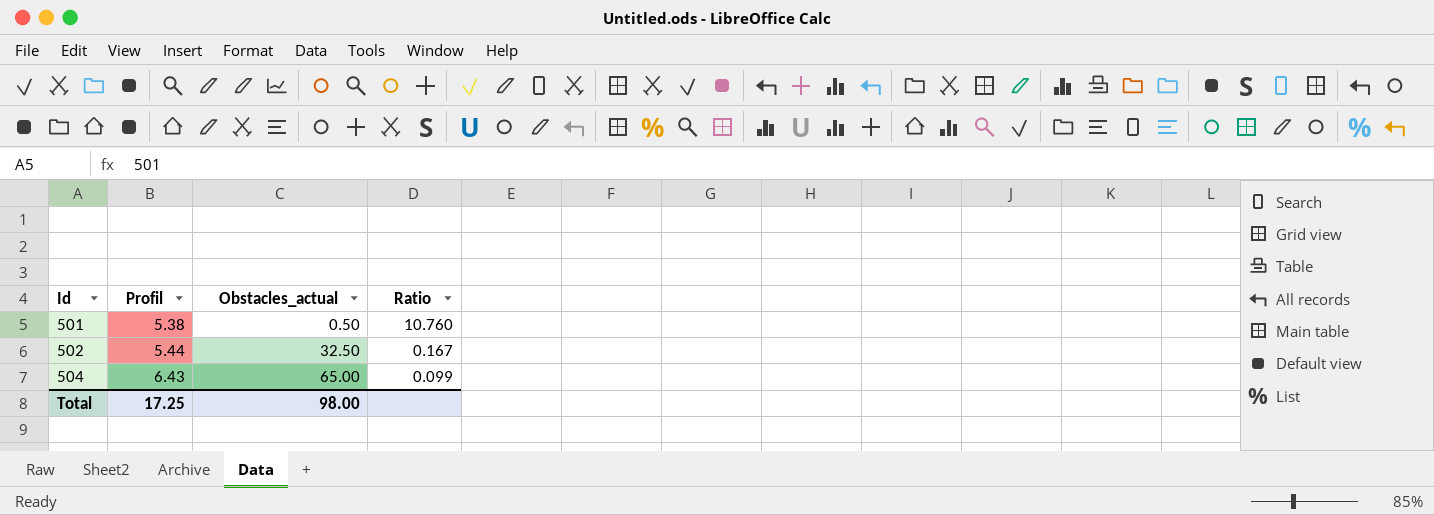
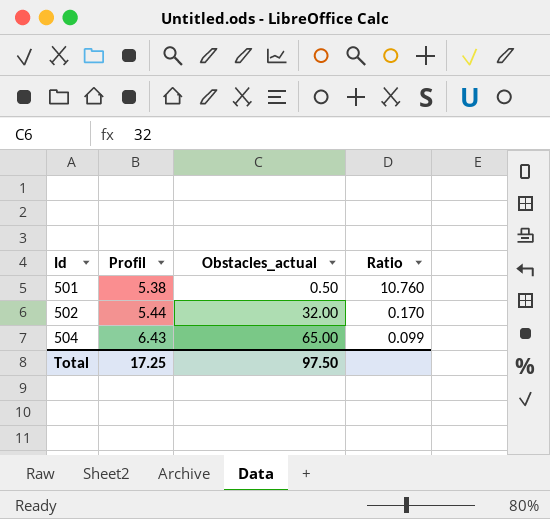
502 | Obstacles_actual: 32.50 -> 32.00
502 | Ratio: 0.167 -> 0.170
Total | Obstacles_actual: 98.00 -> 97.50

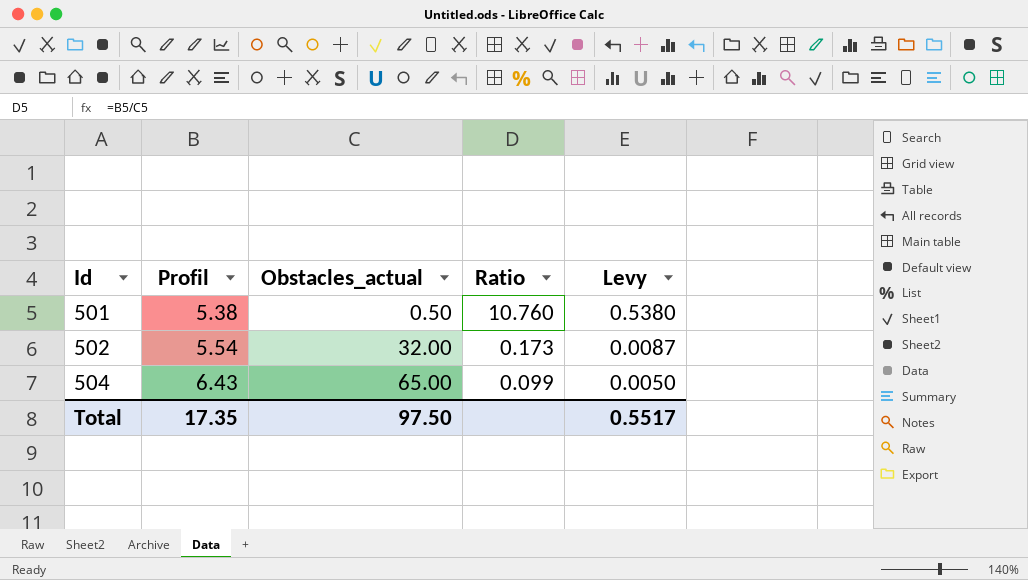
column Levy | formula: none -> [Ratio] * 0.05
502 | Profil: 5.44 -> 5.54
502 | Ratio: 0.170 -> 0.173
Total | Profil: 17.25 -> 17.35

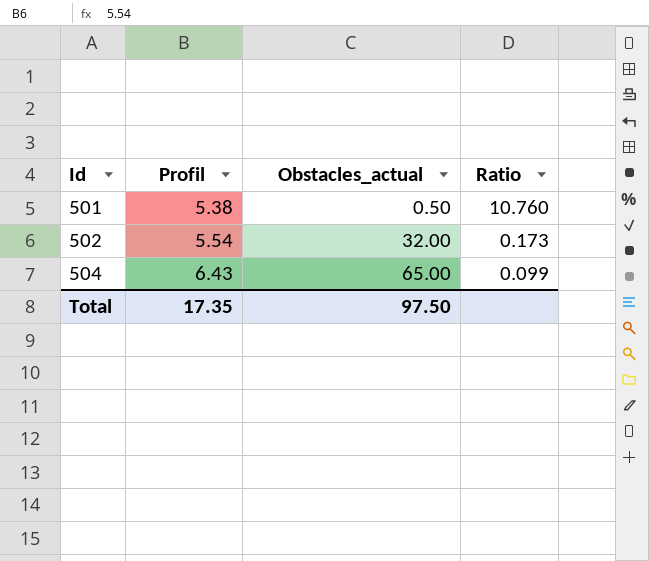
column Levy | formula: [Ratio] * 0.05 -> none

